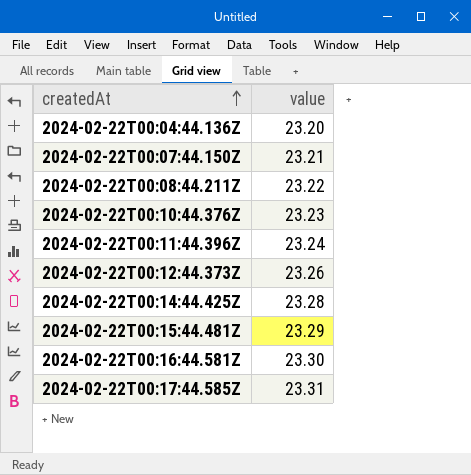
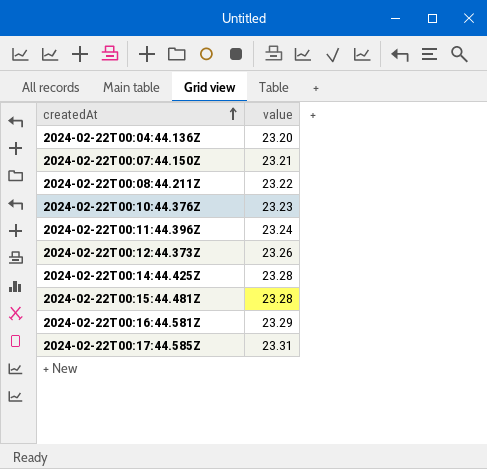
2024-02-22T00:15:44.481Z | value: 23.29 -> 23.28
2024-02-22T00:16:44.581Z | value: 23.30 -> 23.29

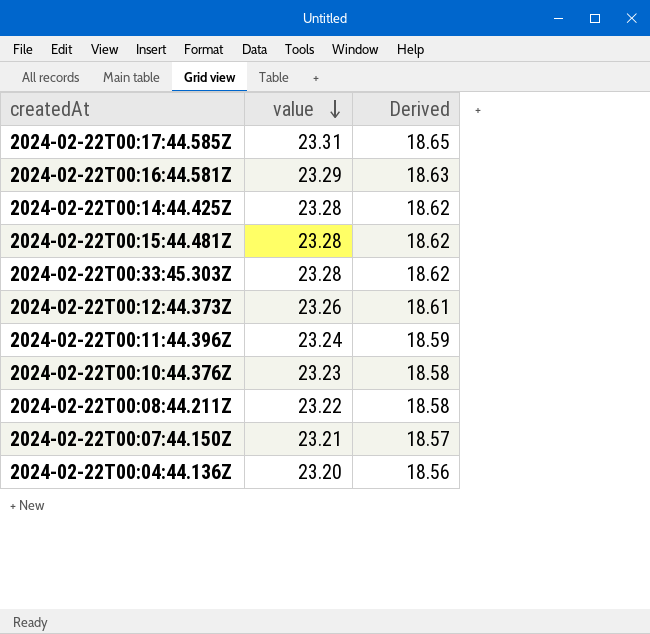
row order: createdAt ascending -> value descending
column Derived | formula: none -> [value] * 0.8
row 2024-02-22T00:33:45.303Z: none -> 23.28 | 18.62

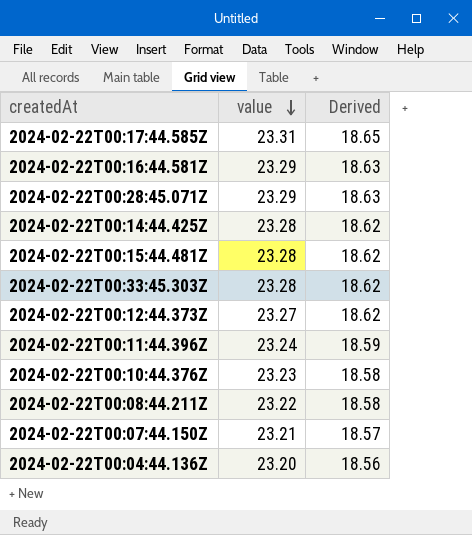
row 2024-02-22T00:28:45.071Z: none -> 23.29 | 18.63
2024-02-22T00:12:44.373Z | value: 23.26 -> 23.27
2024-02-22T00:12:44.373Z | Derived: 18.61 -> 18.62

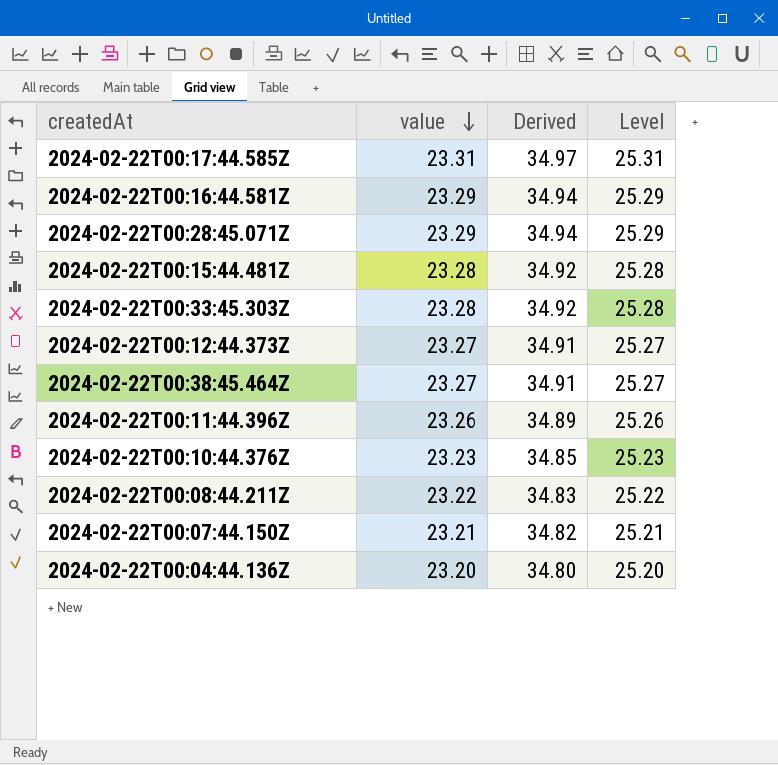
column Derived | formula: [value] * 0.8 -> [value] * 1.5
column Level | formula: none -> [value] + 2
row 2024-02-22T00:14:44.425Z: 23.28 | 18.62 -> none
row 2024-02-22T00:38:45.464Z: none -> 23.27 | 34.91 | 25.27
2024-02-22T00:11:44.396Z | value: 23.24 -> 23.26

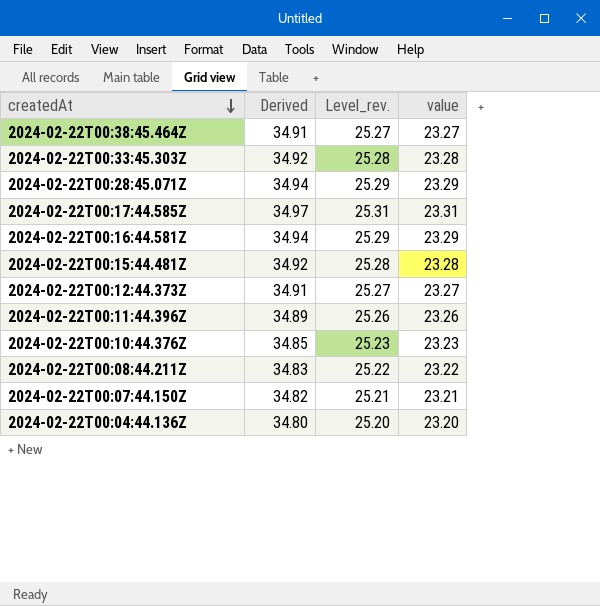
row order: value descending -> createdAt descending
column name: Level -> Level_rev.
column value | position: 2 -> 4

